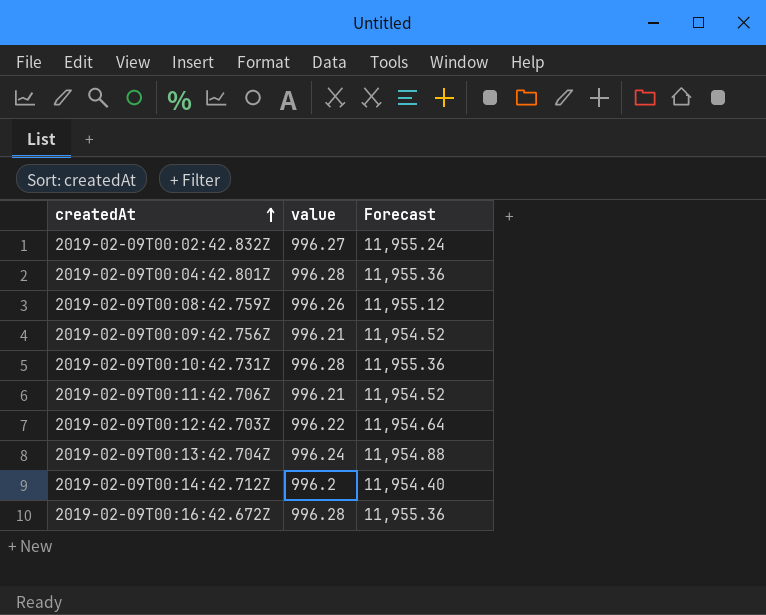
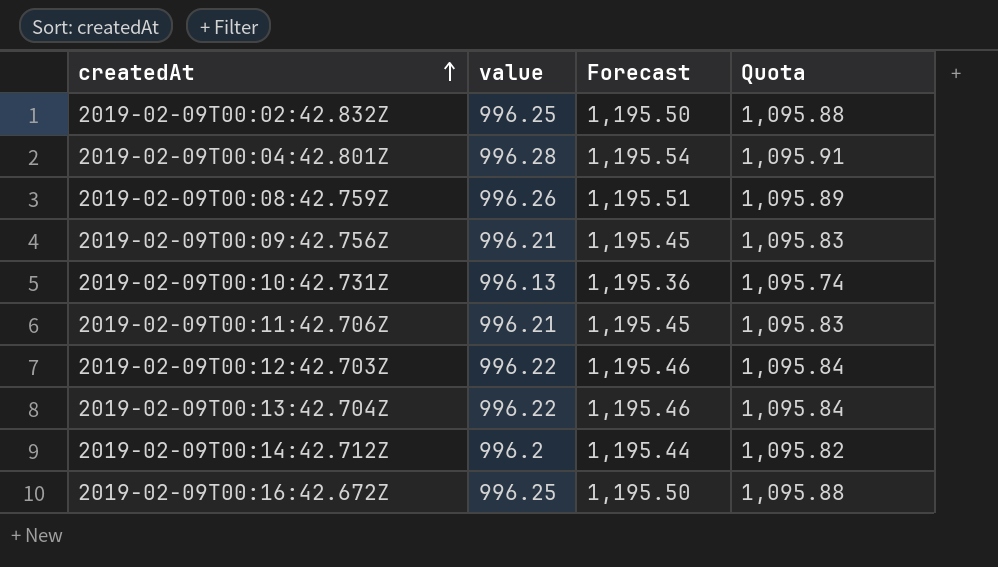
column Forecast | formula: [value] * 12 -> [value] * 1.2
column Quota | formula: none -> [value] * 1.1
2019-02-09T00:02:42.832Z | value: 996.27 -> 996.25
2019-02-09T00:10:42.731Z | value: 996.28 -> 996.13
2019-02-09T00:13:42.704Z | value: 996.24 -> 996.22
2019-02-09T00:16:42.672Z | value: 996.28 -> 996.25

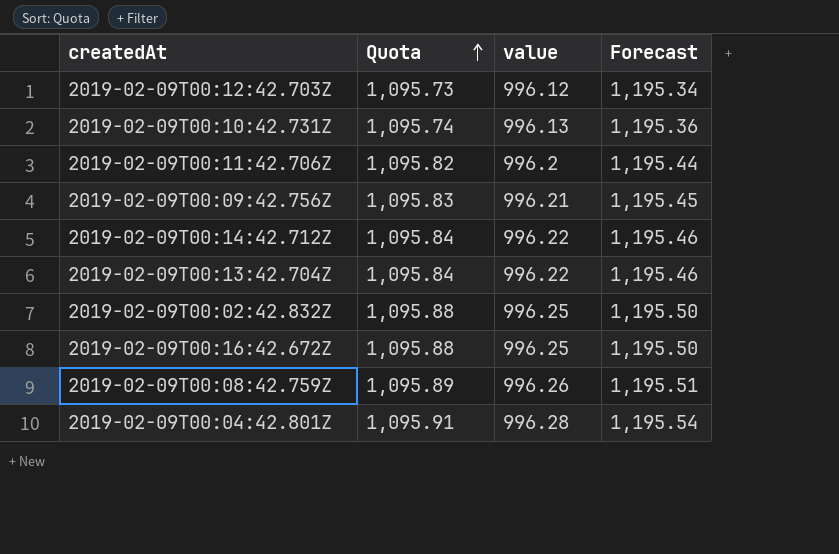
row order: createdAt ascending -> Quota ascending
column Quota | position: 4 -> 2
2019-02-09T00:12:42.703Z | Quota: 1,095.84 -> 1,095.73
2019-02-09T00:12:42.703Z | value: 996.22 -> 996.12
2019-02-09T00:12:42.703Z | Forecast: 1,195.46 -> 1,195.34
2019-02-09T00:11:42.706Z | Quota: 1,095.83 -> 1,095.82
2019-02-09T00:11:42.706Z | value: 996.21 -> 996.2
2019-02-09T00:11:42.706Z | Forecast: 1,195.45 -> 1,195.44
2019-02-09T00:14:42.712Z | Quota: 1,095.82 -> 1,095.84
2019-02-09T00:14:42.712Z | value: 996.2 -> 996.22
2019-02-09T00:14:42.712Z | Forecast: 1,195.44 -> 1,195.46

